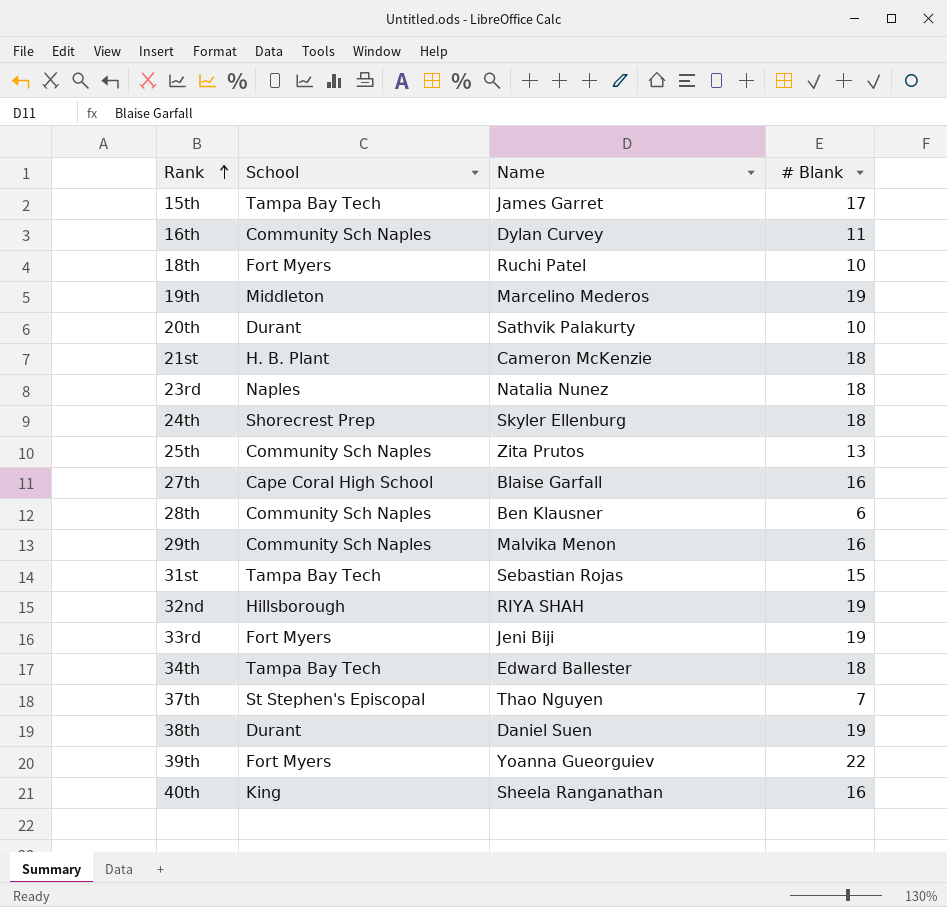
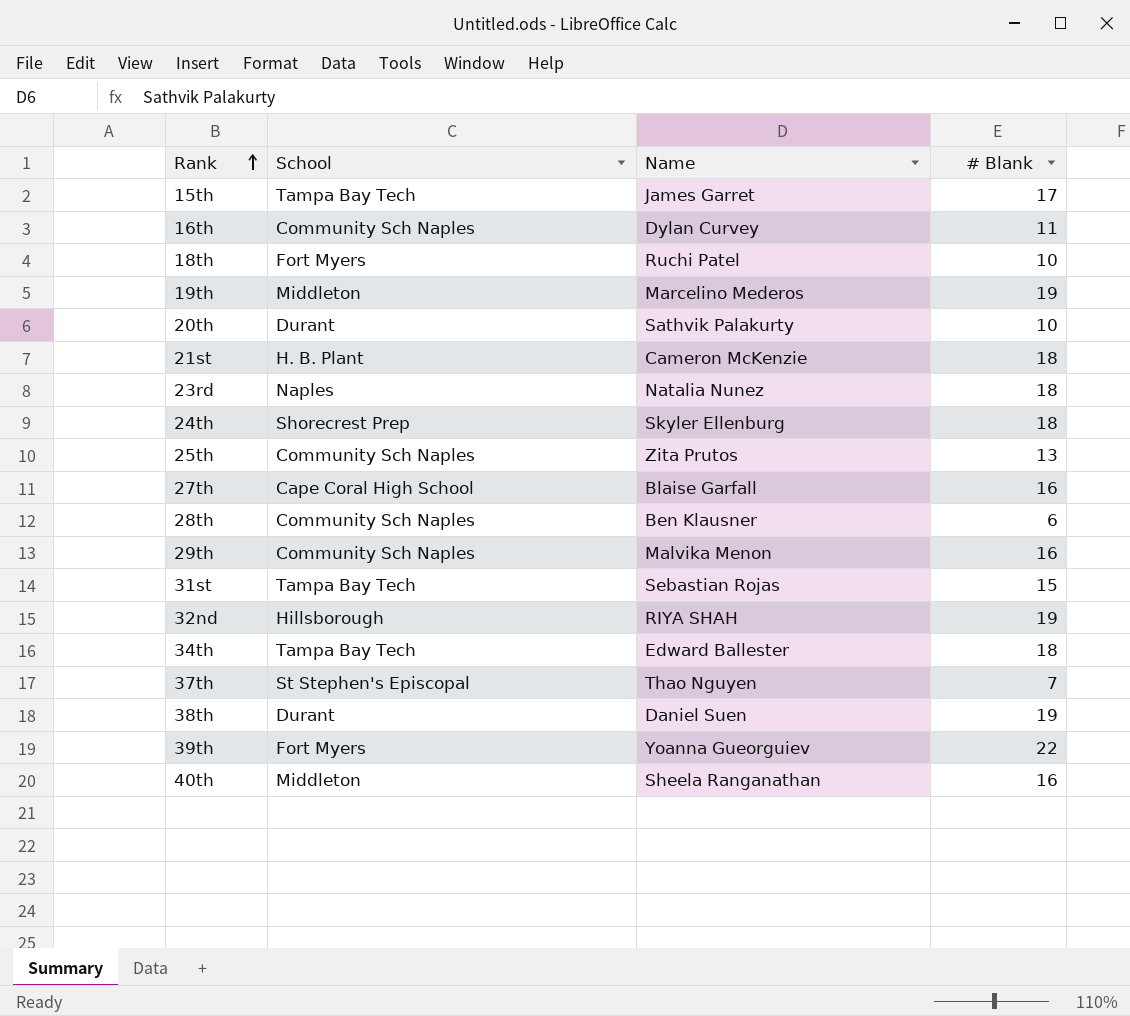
row 33rd: Fort Myers | Jeni Biji | 19 -> none
40th | School: King -> Middleton

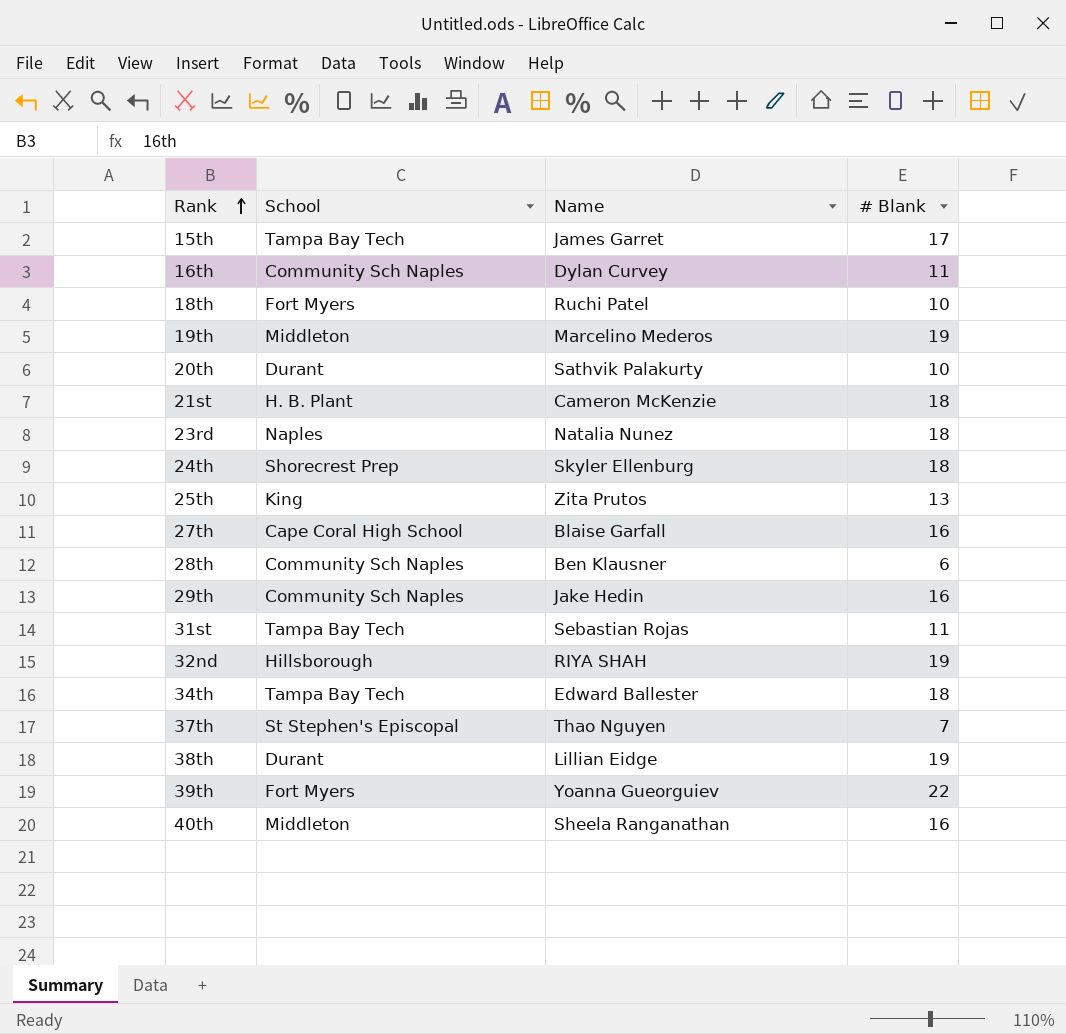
25th | School: Community Sch Naples -> King
29th | Name: Malvika Menon -> Jake Hedin
31st | # Blank: 15 -> 11
38th | Name: Daniel Suen -> Lillian Eidge

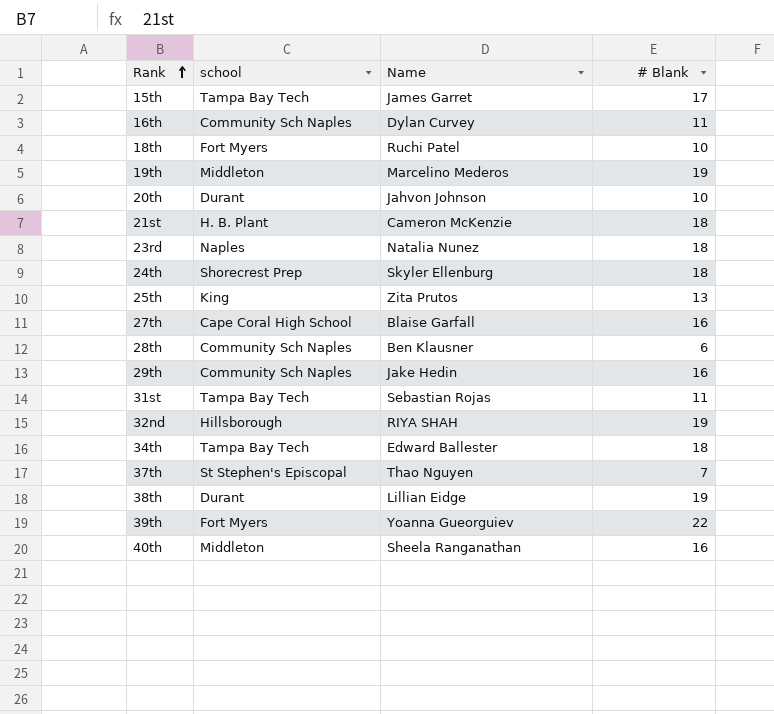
column name: School -> school
20th | Name: Sathvik Palakurty -> Jahvon Johnson

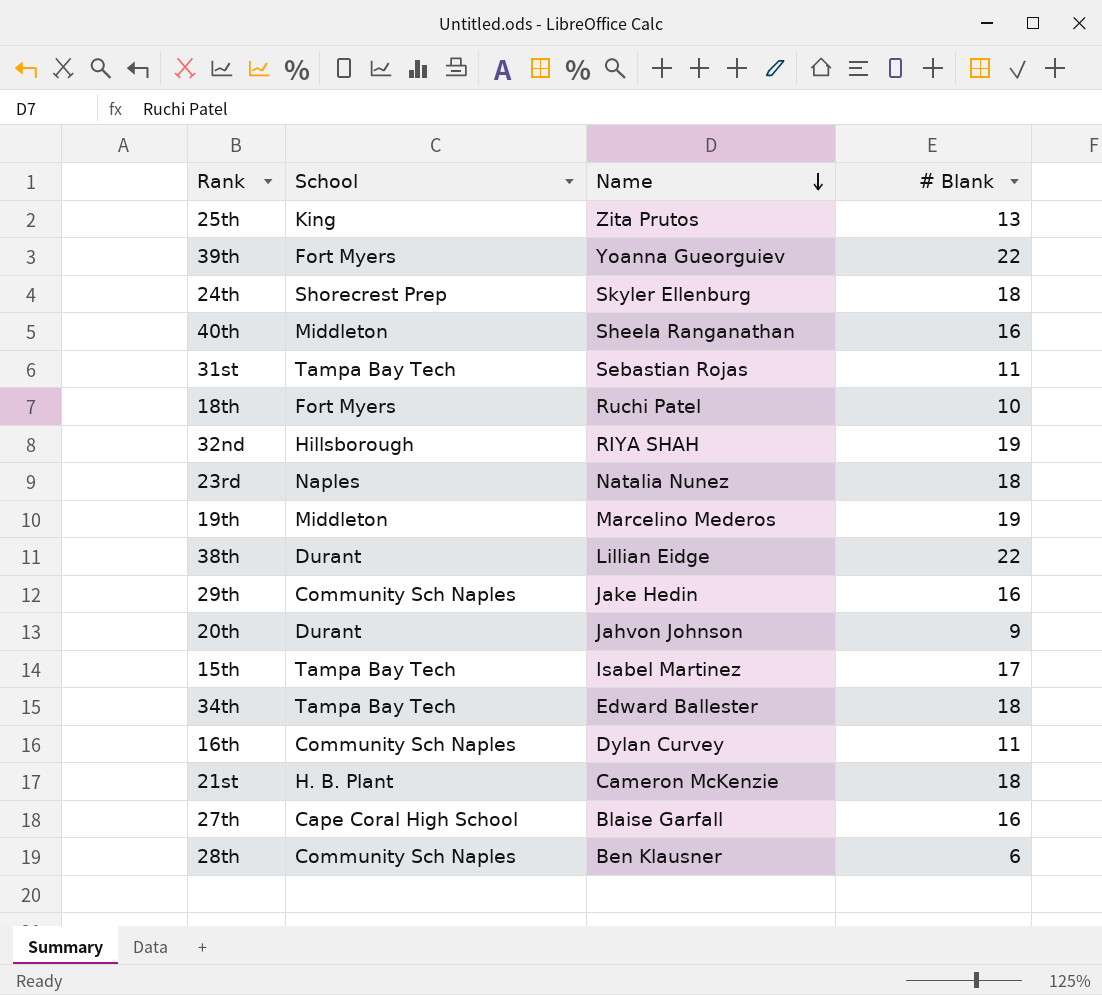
row order: Rank ascending -> Name descending
column name: school -> School
row 37th: St Stephen's Episcopal | Thao Nguyen | 7 -> none
38th | # Blank: 19 -> 22
20th | # Blank: 10 -> 9
15th | Name: James Garret -> Isabel Martinez

